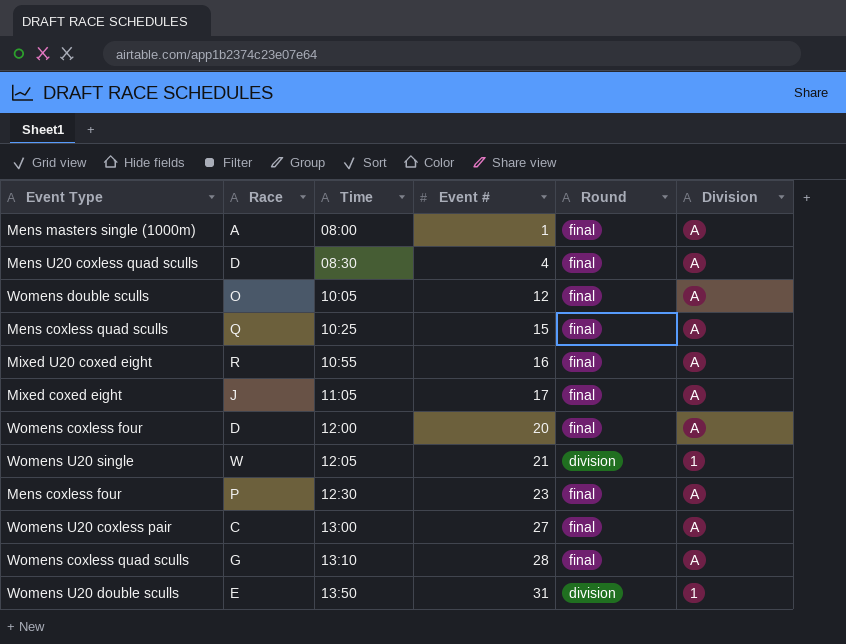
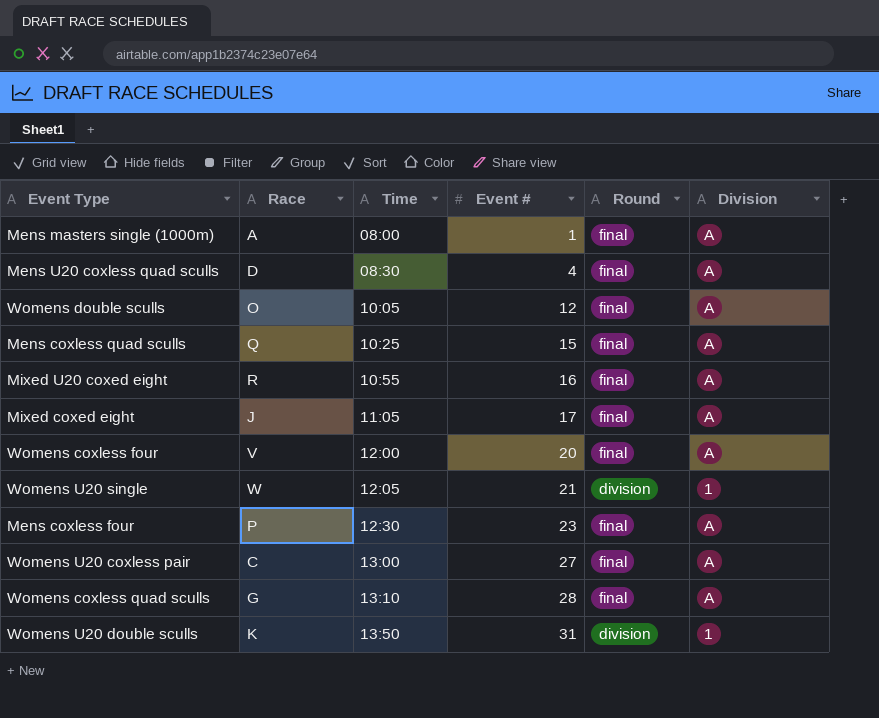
Womens coxless four | Race: D -> V
Womens U20 double sculls | Race: E -> K

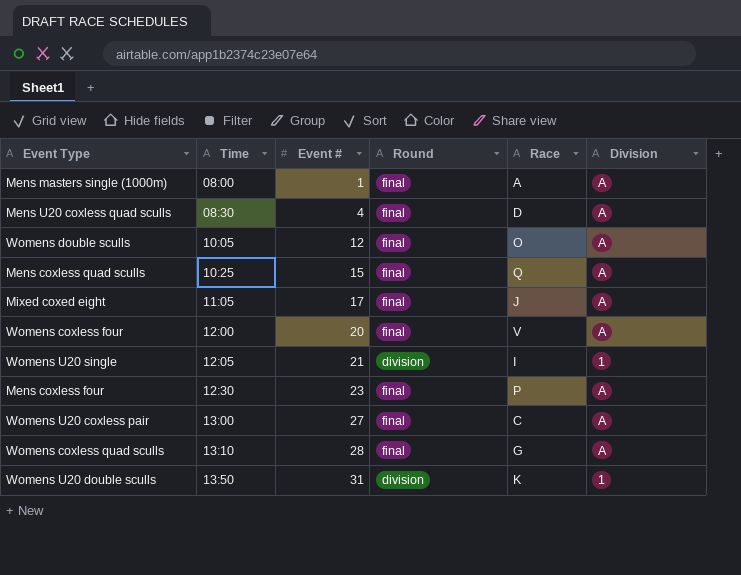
column Race | position: 2 -> 5
row Mixed U20 coxed eight: R | 10:55 | 16 | final | A -> none
Womens U20 single | Race: W -> I

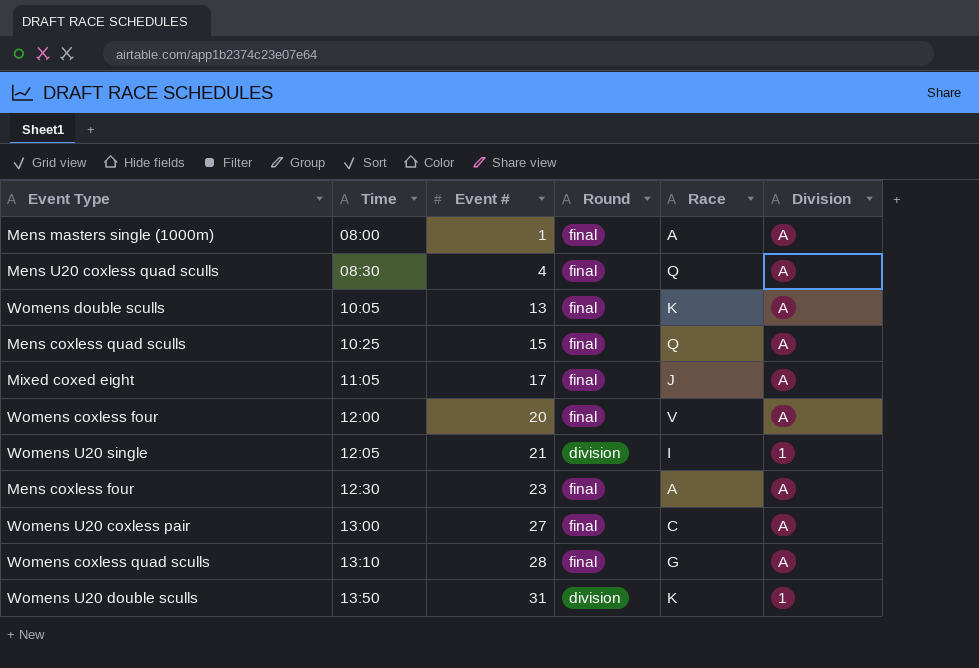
Mens U20 coxless quad sculls | Race: D -> Q
Womens double sculls | Event #: 12 -> 13
Womens double sculls | Race: O -> K
Mens coxless four | Race: P -> A

